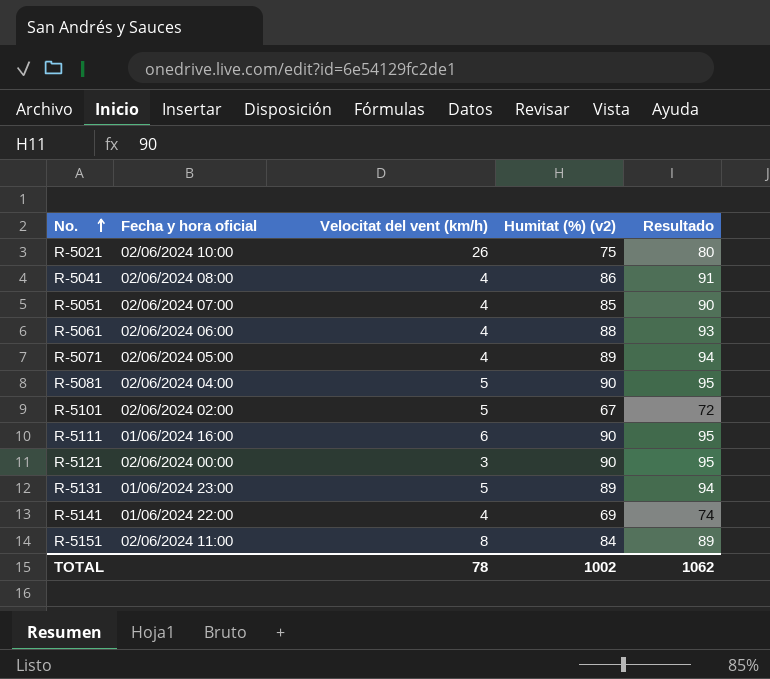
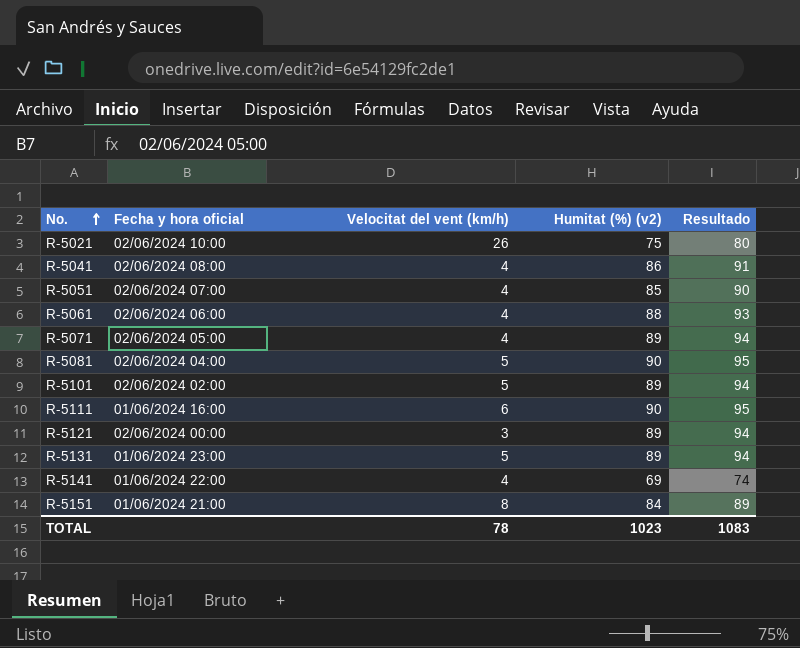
R-5101 | Humitat (%) (v2): 67 -> 89
R-5101 | Resultado: 72 -> 94
R-5121 | Humitat (%) (v2): 90 -> 89
R-5121 | Resultado: 95 -> 94
R-5151 | Fecha y hora oficial: 02/06/2024 11:00 -> 01/06/2024 21:00
TOTAL | Humitat (%) (v2): 1002 -> 1023
TOTAL | Resultado: 1062 -> 1083

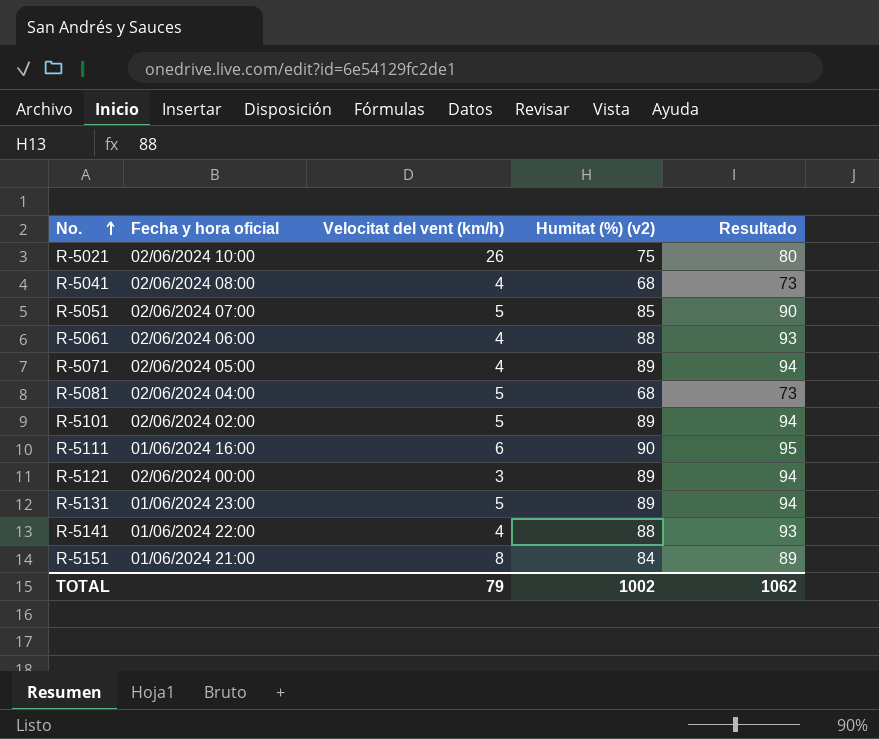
R-5041 | Humitat (%) (v2): 86 -> 68
R-5041 | Resultado: 91 -> 73
R-5051 | Velocitat del vent (km/h): 4 -> 5
R-5081 | Humitat (%) (v2): 90 -> 68
R-5081 | Resultado: 95 -> 73
R-5141 | Humitat (%) (v2): 69 -> 88
R-5141 | Resultado: 74 -> 93
TOTAL | Velocitat del vent (km/h): 78 -> 79
TOTAL | Humitat (%) (v2): 1023 -> 1002
TOTAL | Resultado: 1083 -> 1062

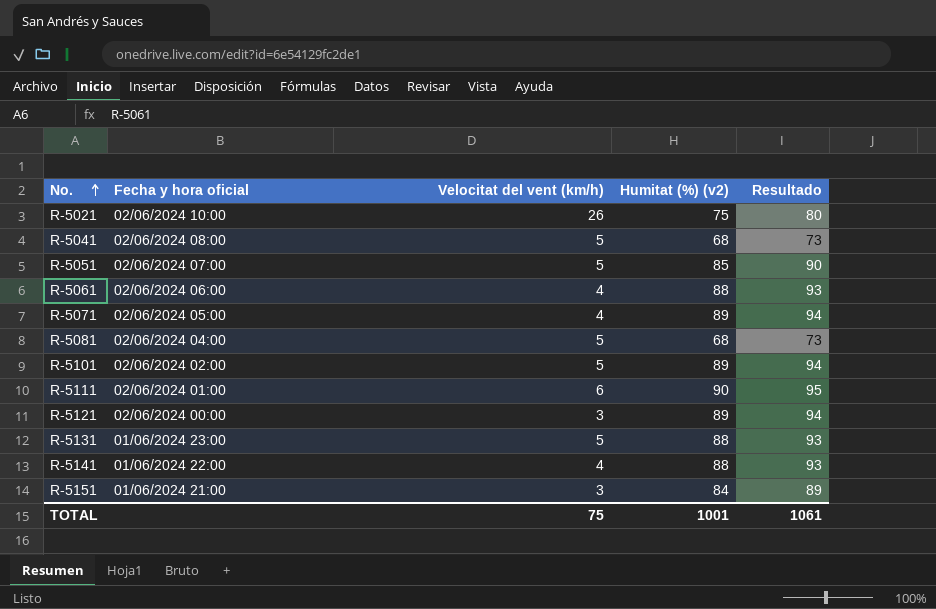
R-5041 | Velocitat del vent (km/h): 4 -> 5
R-5111 | Fecha y hora oficial: 01/06/2024 16:00 -> 02/06/2024 01:00
R-5131 | Humitat (%) (v2): 89 -> 88
R-5131 | Resultado: 94 -> 93
R-5151 | Velocitat del vent (km/h): 8 -> 3
TOTAL | Velocitat del vent (km/h): 79 -> 75
TOTAL | Humitat (%) (v2): 1002 -> 1001
TOTAL | Resultado: 1062 -> 1061

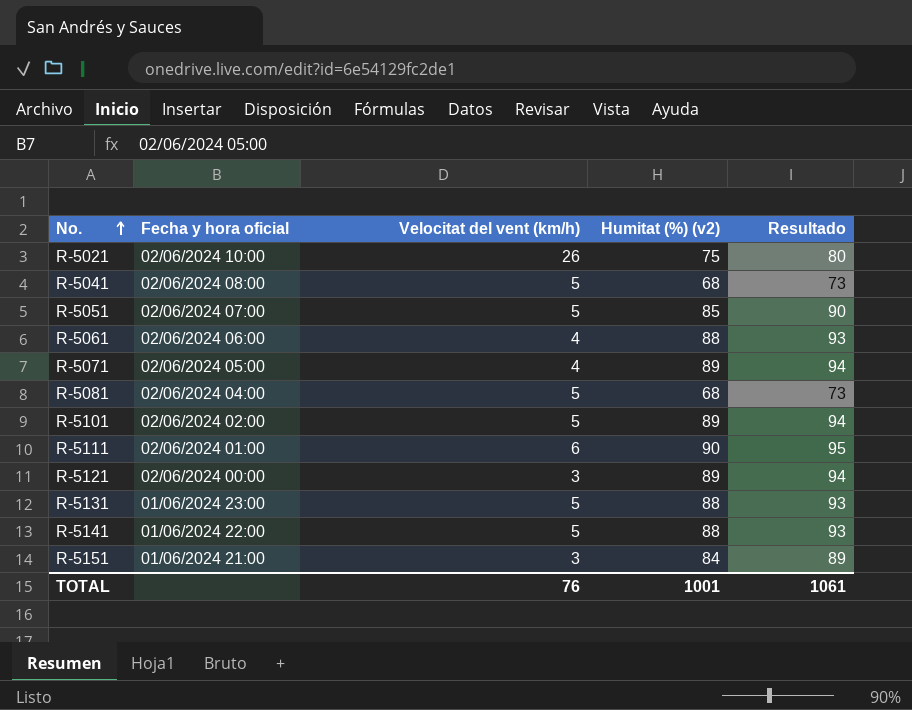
R-5141 | Velocitat del vent (km/h): 4 -> 5
TOTAL | Velocitat del vent (km/h): 75 -> 76

